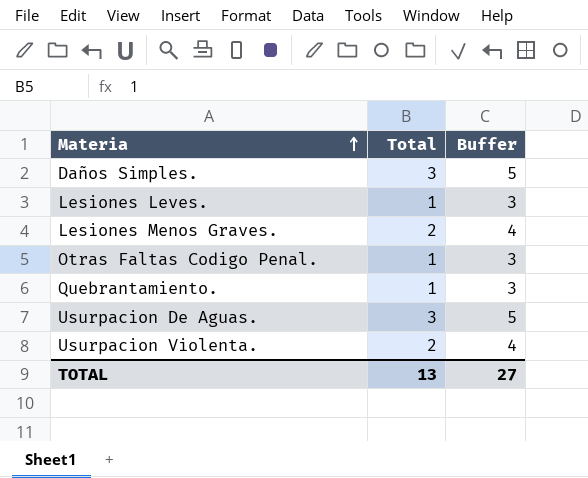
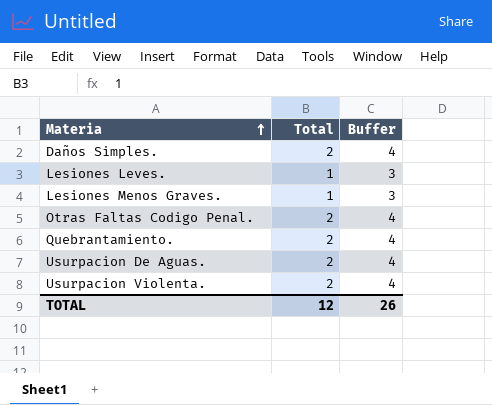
Daños Simples. | Total: 3 -> 2
Daños Simples. | Buffer: 5 -> 4
Lesiones Menos Graves. | Total: 2 -> 1
Lesiones Menos Graves. | Buffer: 4 -> 3
Otras Faltas Codigo Penal. | Total: 1 -> 2
Otras Faltas Codigo Penal. | Buffer: 3 -> 4
Quebrantamiento. | Total: 1 -> 2
Quebrantamiento. | Buffer: 3 -> 4
Usurpacion De Aguas. | Total: 3 -> 2
Usurpacion De Aguas. | Buffer: 5 -> 4
TOTAL | Total: 13 -> 12
TOTAL | Buffer: 27 -> 26

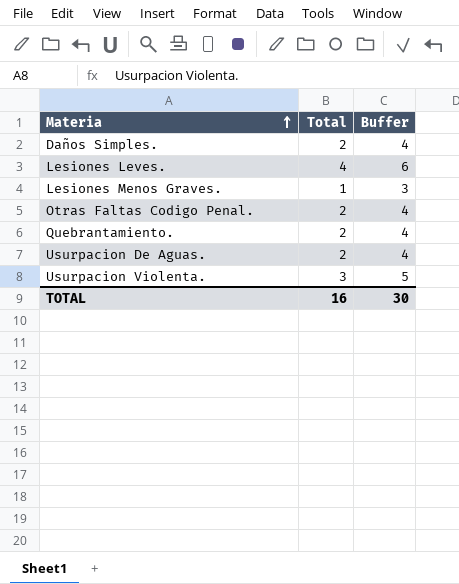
Lesiones Leves. | Total: 1 -> 4
Lesiones Leves. | Buffer: 3 -> 6
Usurpacion Violenta. | Total: 2 -> 3
Usurpacion Violenta. | Buffer: 4 -> 5
TOTAL | Total: 12 -> 16
TOTAL | Buffer: 26 -> 30

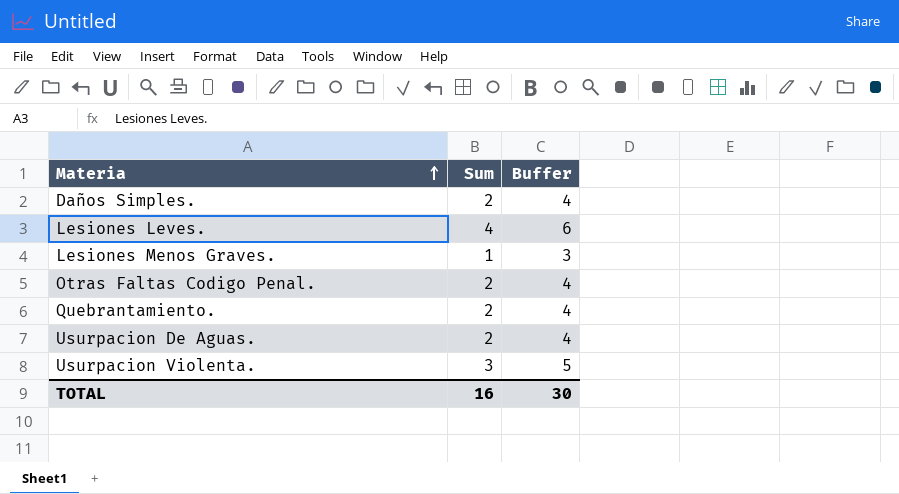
column name: Total -> Sum

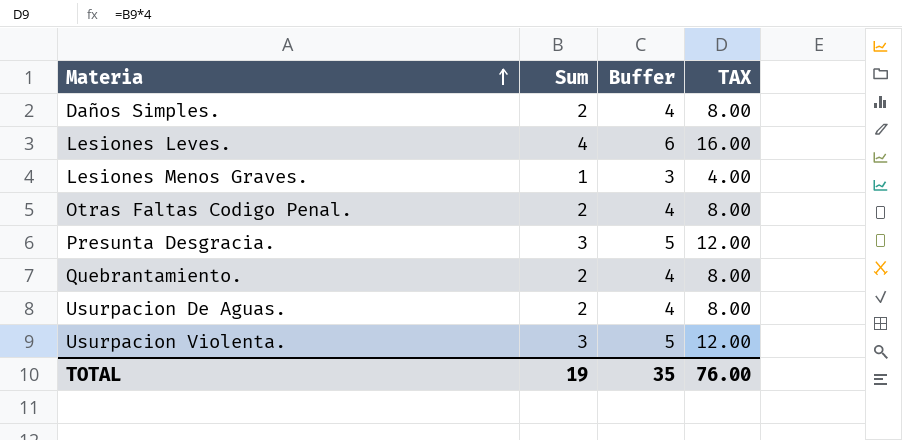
column TAX | formula: none -> [Sum] * 4
row Presunta Desgracia.: none -> 3 | 5 | 12.00
TOTAL | Sum: 16 -> 19
TOTAL | Buffer: 30 -> 35

